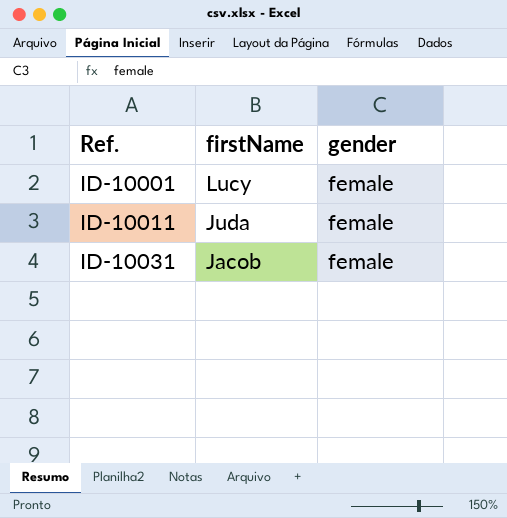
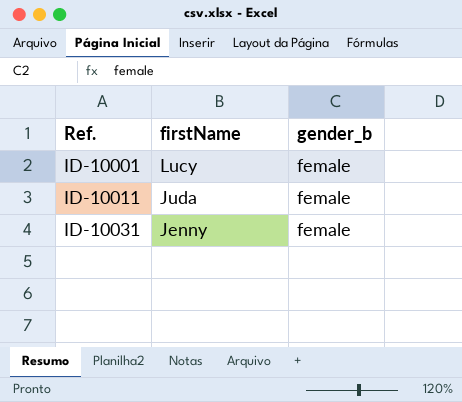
column name: gender -> gender_b
ID-10031 | firstName: Jacob -> Jenny

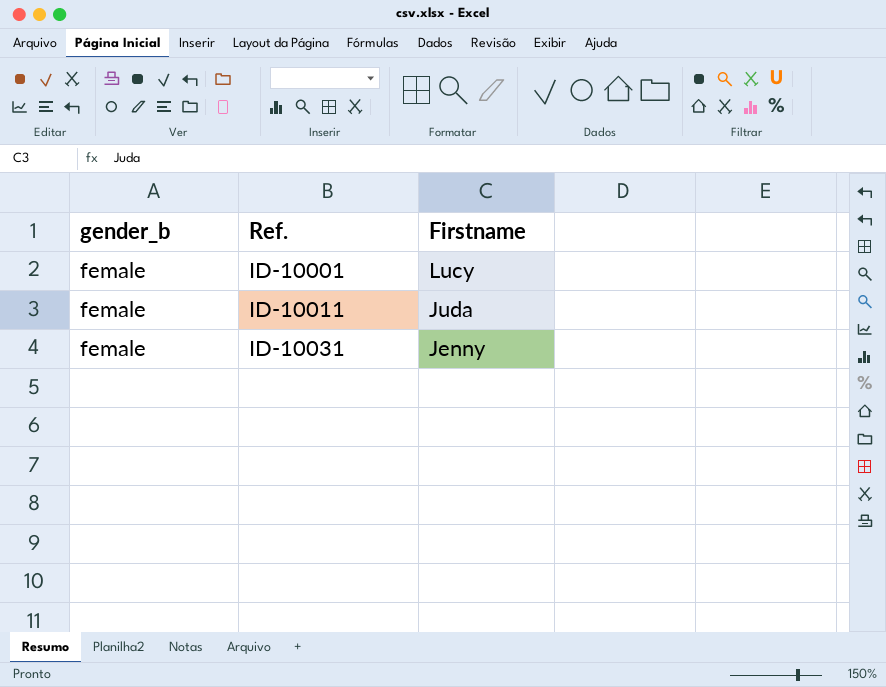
column gender_b | position: 3 -> 1
column name: firstName -> Firstname

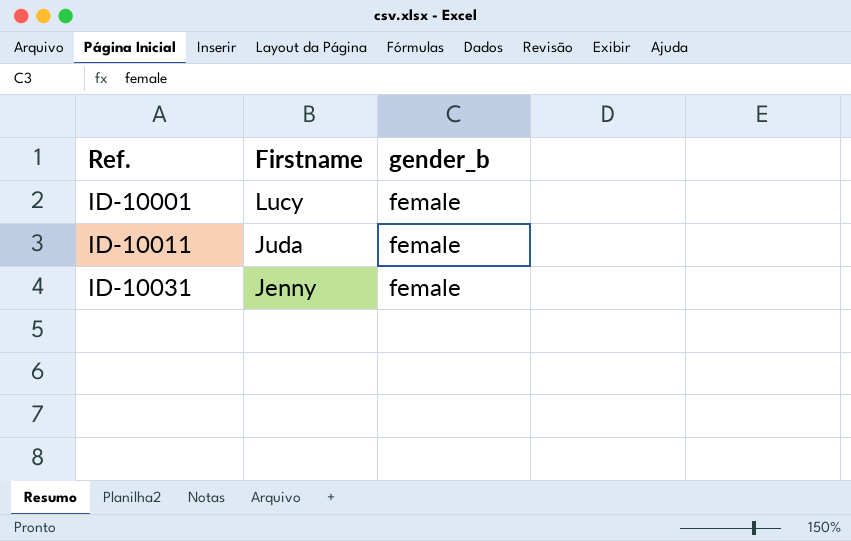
column gender_b | position: 1 -> 3

